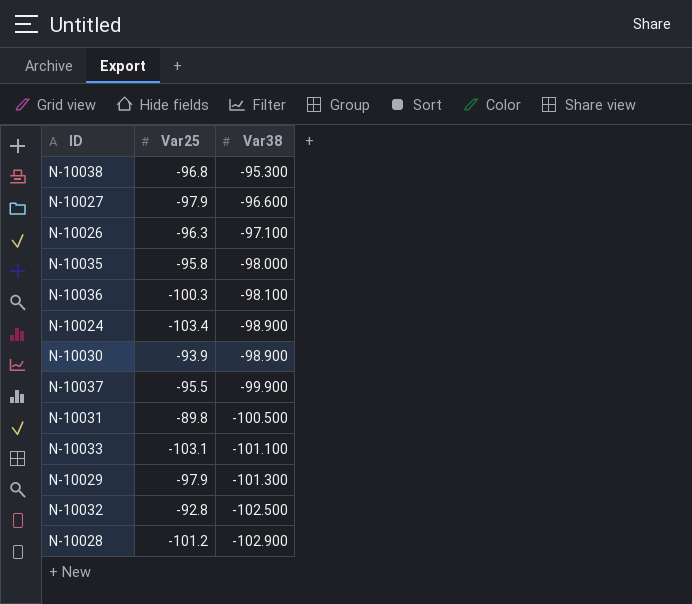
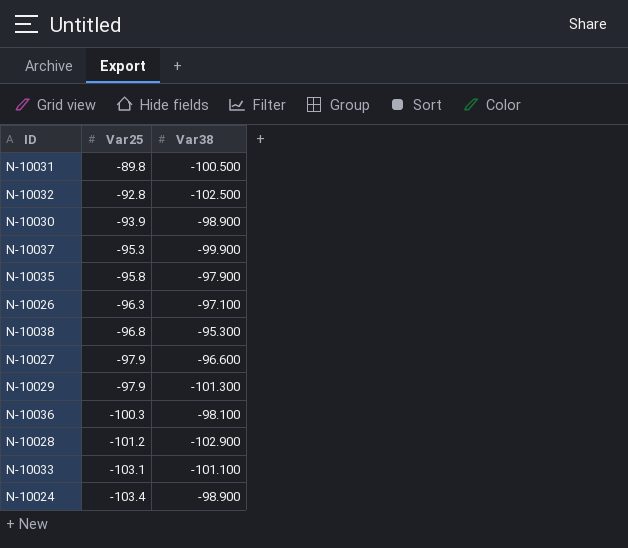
row order: Var38 descending -> Var25 descending
N-10037 | Var25: -95.5 -> -95.3
N-10035 | Var38: -98.000 -> -97.900

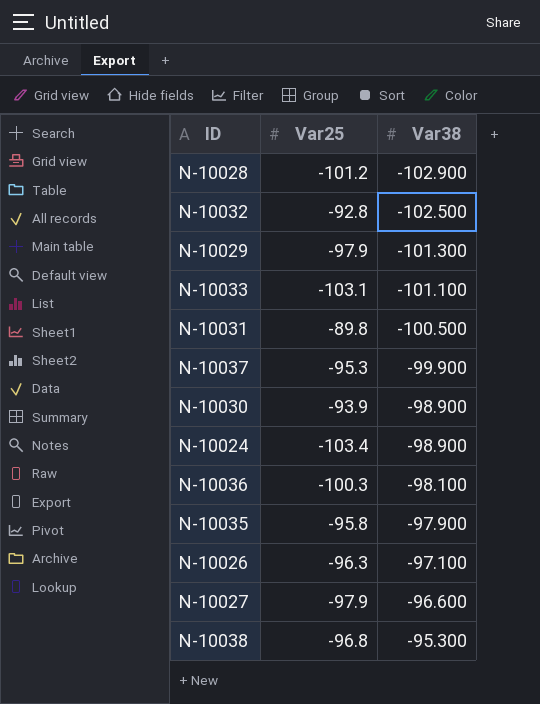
row order: Var25 descending -> Var38 ascending

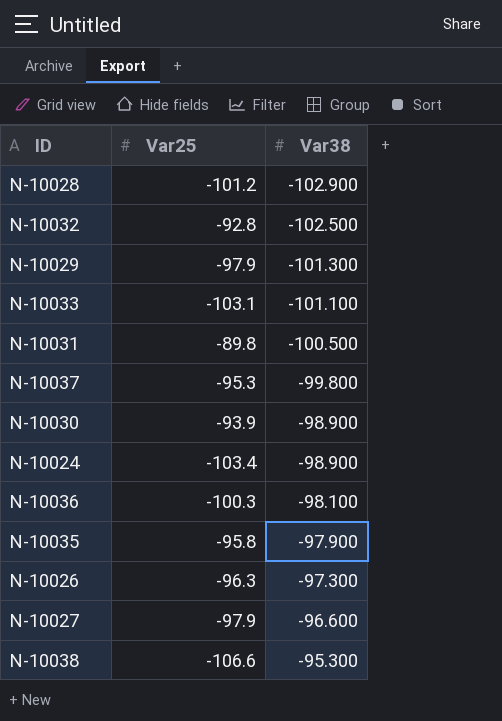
N-10037 | Var38: -99.900 -> -99.800
N-10026 | Var38: -97.100 -> -97.300
N-10038 | Var25: -96.8 -> -106.6

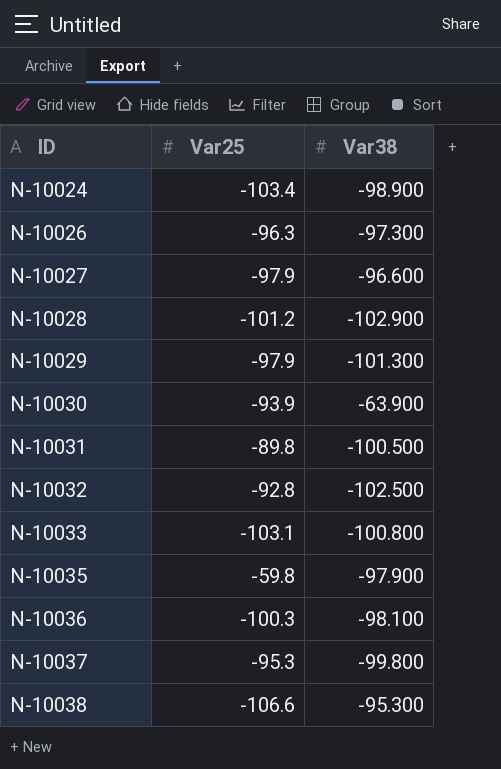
row order: Var38 ascending -> ID ascending
N-10030 | Var38: -98.900 -> -63.900
N-10033 | Var38: -101.100 -> -100.800
N-10035 | Var25: -95.8 -> -59.8

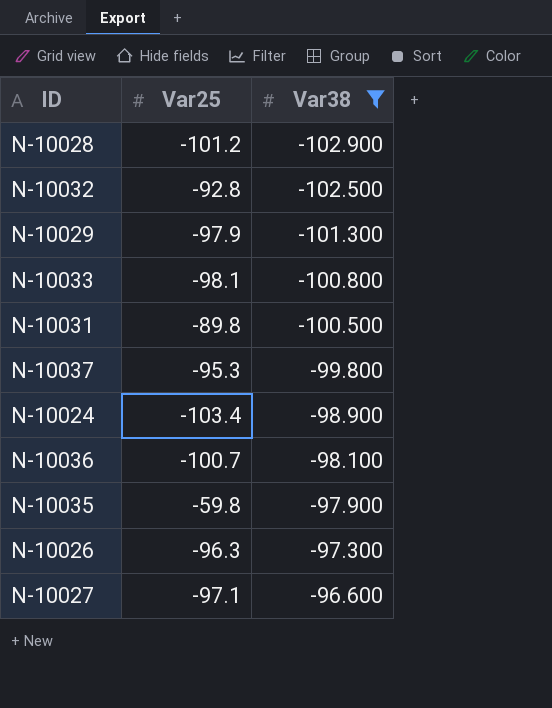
filter: none -> Var38 <= -96.600
row order: ID ascending -> Var38 ascending
N-10033 | Var25: -103.1 -> -98.1
N-10036 | Var25: -100.3 -> -100.7
N-10027 | Var25: -97.9 -> -97.1

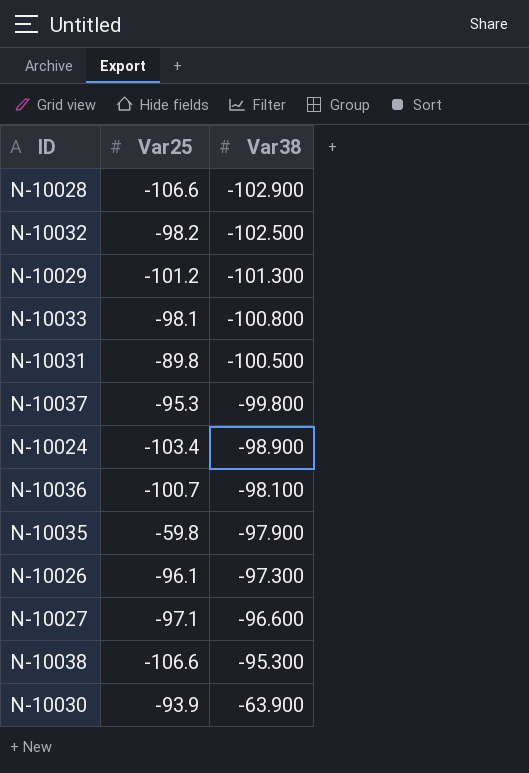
filter: Var38 <= -96.600 -> none
N-10028 | Var25: -101.2 -> -106.6
N-10032 | Var25: -92.8 -> -98.2
N-10029 | Var25: -97.9 -> -101.2
N-10026 | Var25: -96.3 -> -96.1

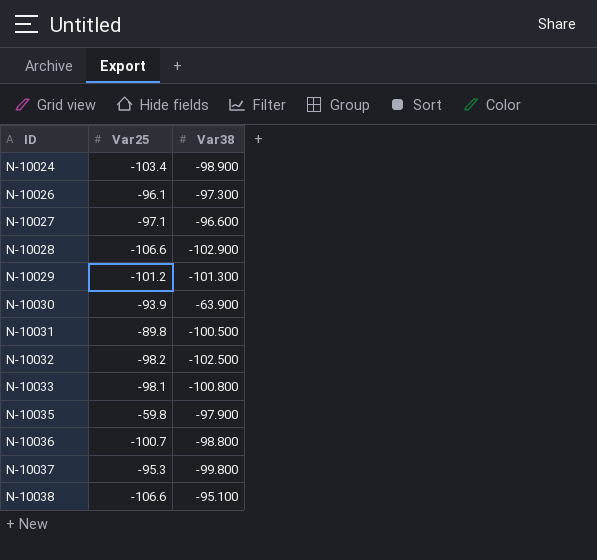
row order: Var38 ascending -> ID ascending
N-10036 | Var38: -98.100 -> -98.800
N-10038 | Var38: -95.300 -> -95.100

